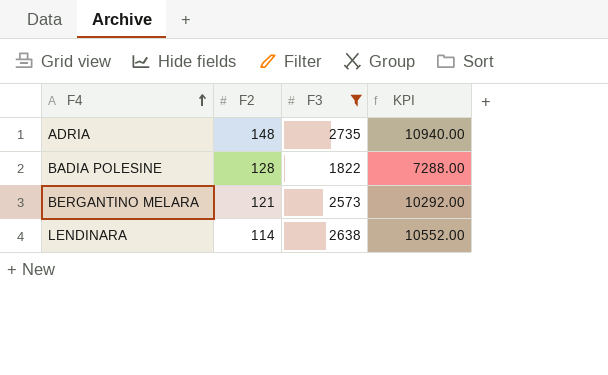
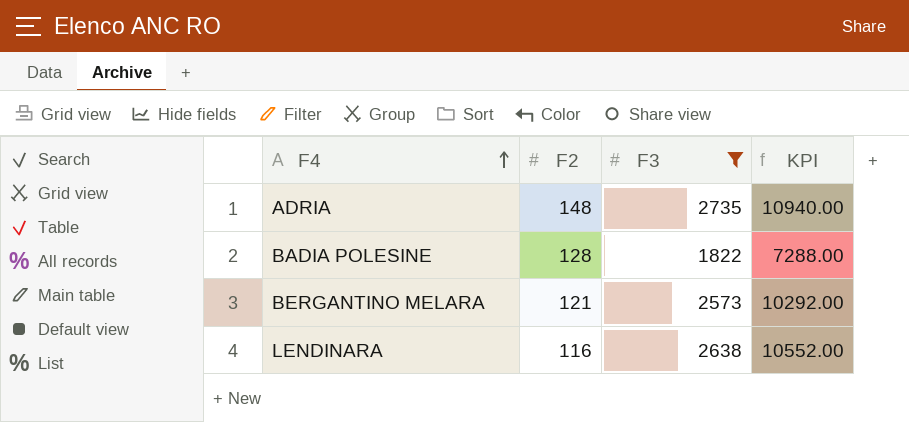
LENDINARA | F2: 114 -> 116

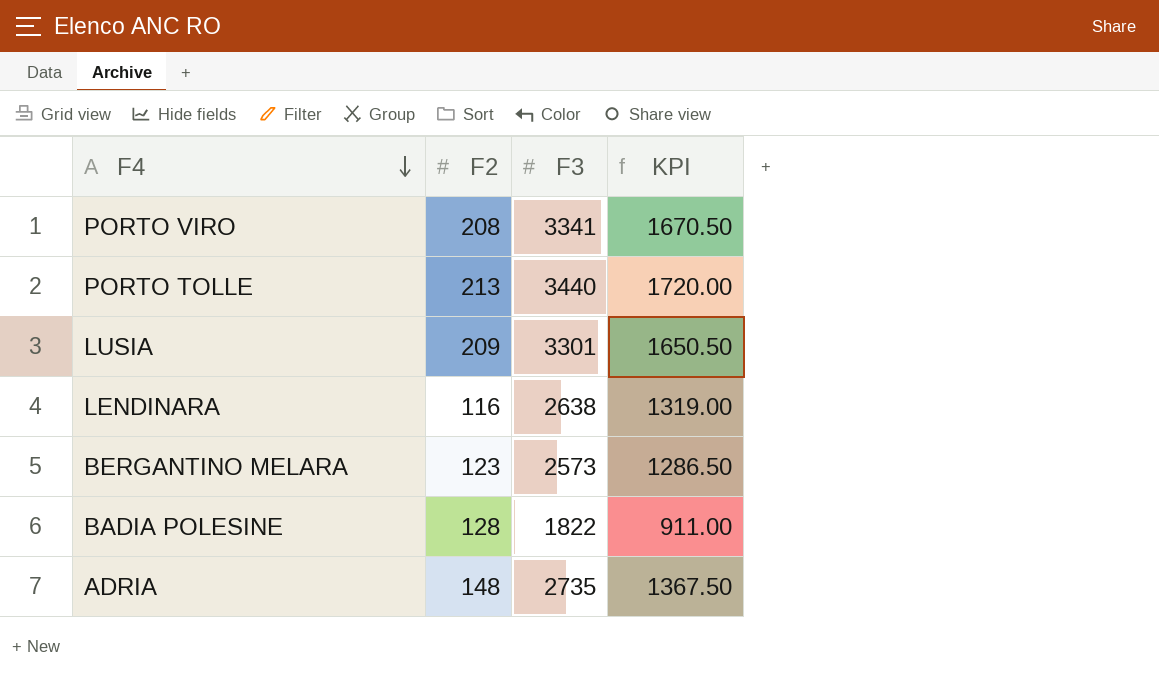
filter: F3 <= 2735 -> none
row order: F4 ascending -> F4 descending
column KPI | formula: [F3] * 4 -> [F3] * 0.5
BERGANTINO MELARA | F2: 121 -> 123

